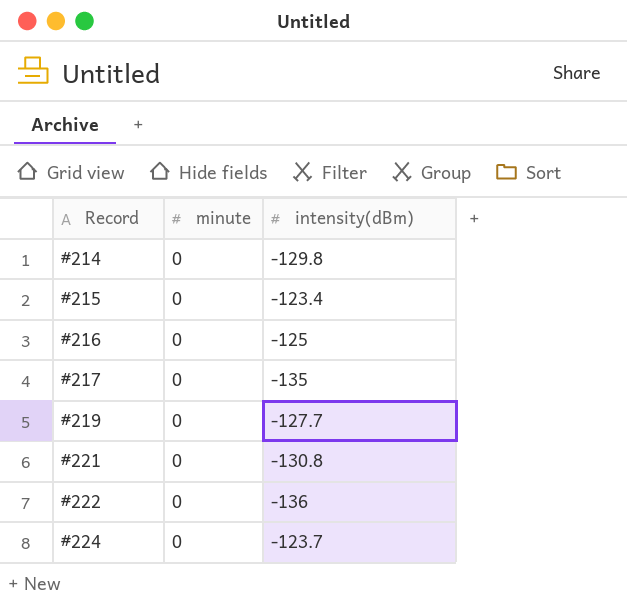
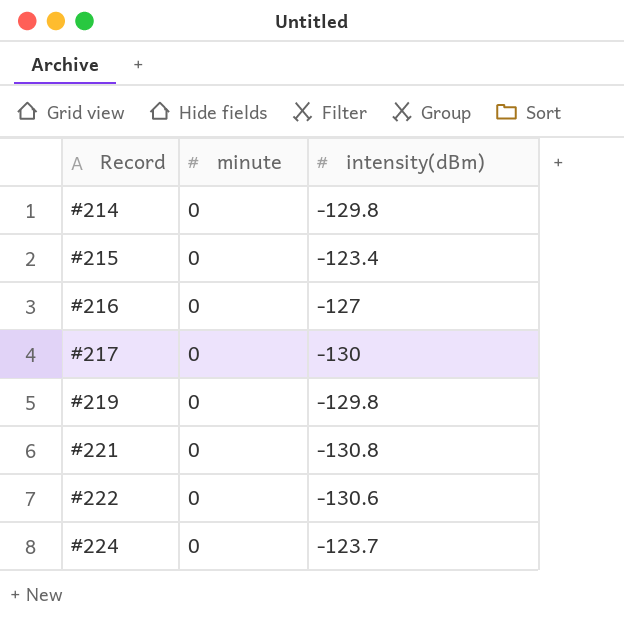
#216 | intensity(dBm): -125 -> -127
#217 | intensity(dBm): -135 -> -130
#219 | intensity(dBm): -127.7 -> -129.8
#222 | intensity(dBm): -136 -> -130.6

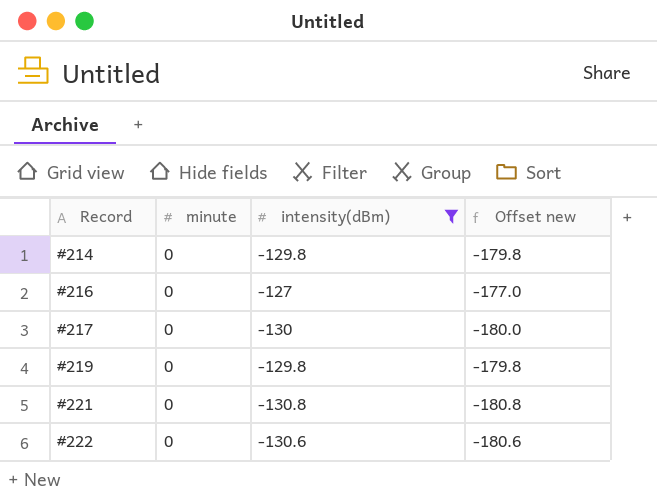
filter: none -> intensity(dBm) <= -127
column Offset new | formula: none -> [intensity(dBm)] - 50

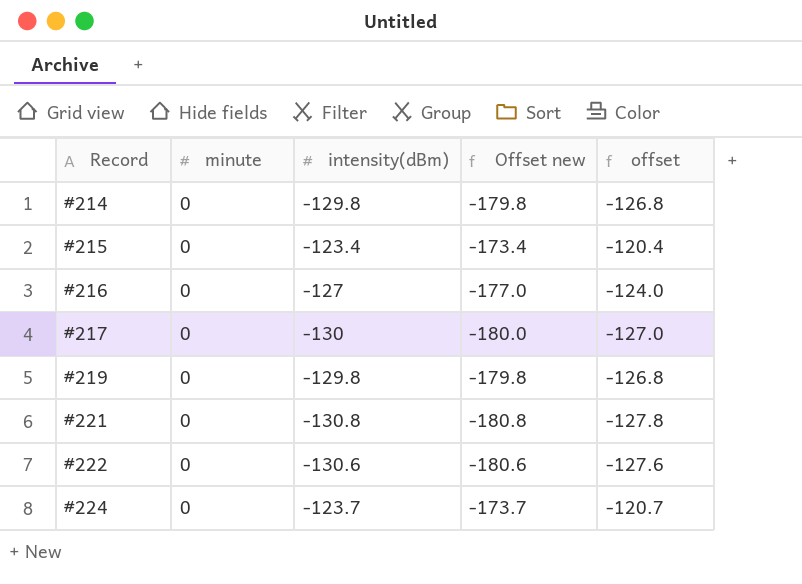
filter: intensity(dBm) <= -127 -> none
column offset | formula: none -> [intensity(dBm)] + 3

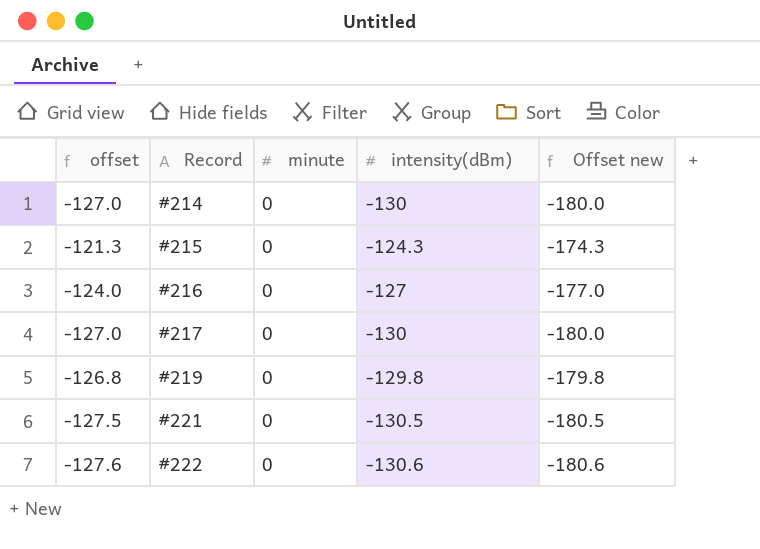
column offset | position: 5 -> 1
row #224: 0 | -123.7 | -173.7 | -120.7 -> none
#214 | offset: -126.8 -> -127.0
#214 | intensity(dBm): -129.8 -> -130
#214 | Offset new: -179.8 -> -180.0
#215 | offset: -120.4 -> -121.3
#215 | intensity(dBm): -123.4 -> -124.3
#215 | Offset new: -173.4 -> -174.3
#221 | offset: -127.8 -> -127.5
#221 | intensity(dBm): -130.8 -> -130.5
#221 | Offset new: -180.8 -> -180.5

